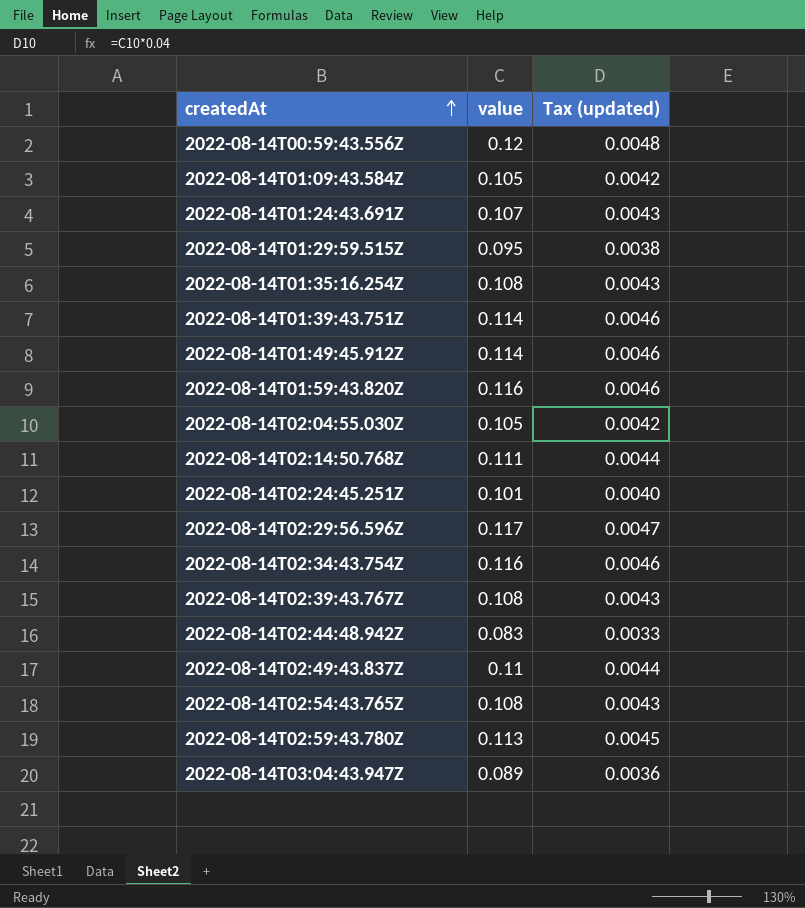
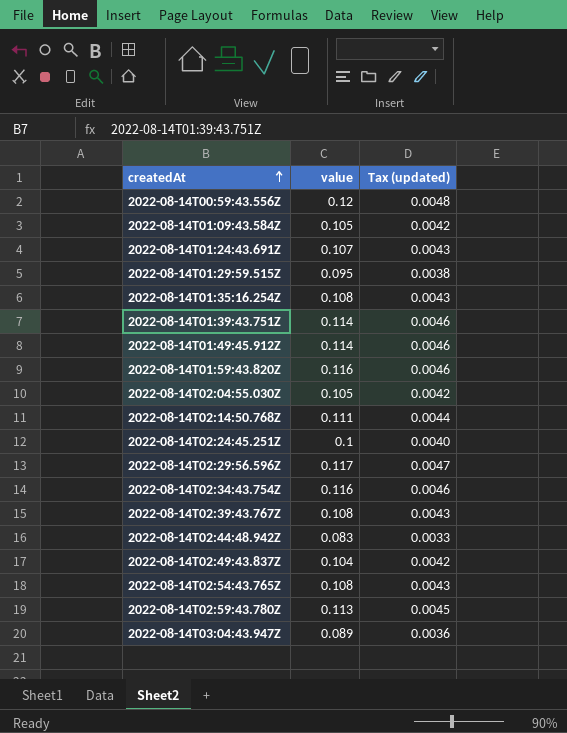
2022-08-14T02:24:45.251Z | value: 0.101 -> 0.1
2022-08-14T02:49:43.837Z | value: 0.11 -> 0.104
2022-08-14T02:49:43.837Z | Tax (updated): 0.0044 -> 0.0042

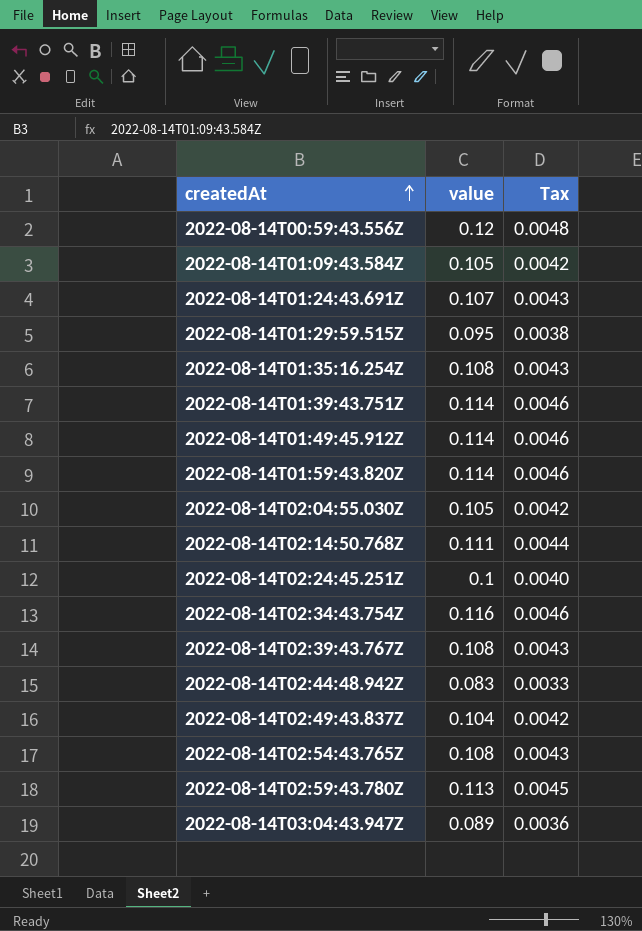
column name: Tax (updated) -> Tax
row 2022-08-14T02:29:56.596Z: 0.117 | 0.0047 -> none
2022-08-14T01:59:43.820Z | value: 0.116 -> 0.114

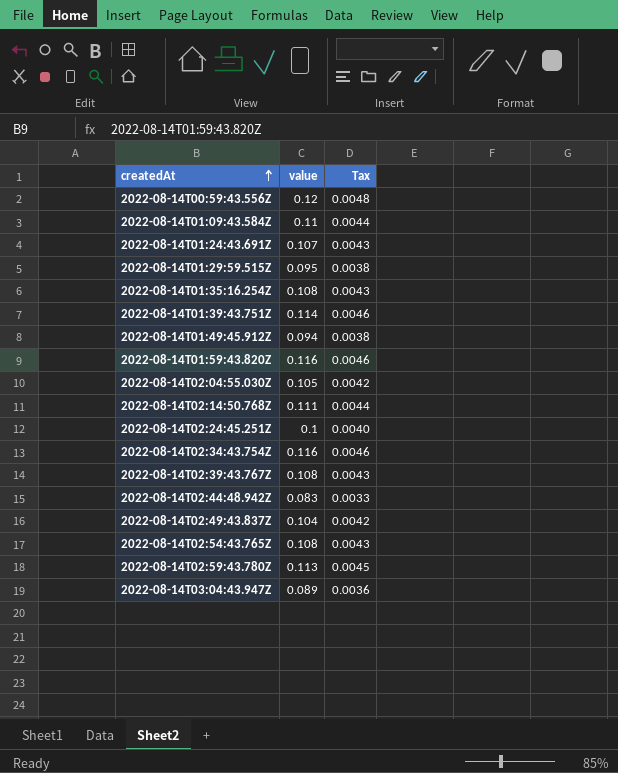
2022-08-14T01:09:43.584Z | value: 0.105 -> 0.11
2022-08-14T01:09:43.584Z | Tax: 0.0042 -> 0.0044
2022-08-14T01:49:45.912Z | value: 0.114 -> 0.094
2022-08-14T01:49:45.912Z | Tax: 0.0046 -> 0.0038
2022-08-14T01:59:43.820Z | value: 0.114 -> 0.116

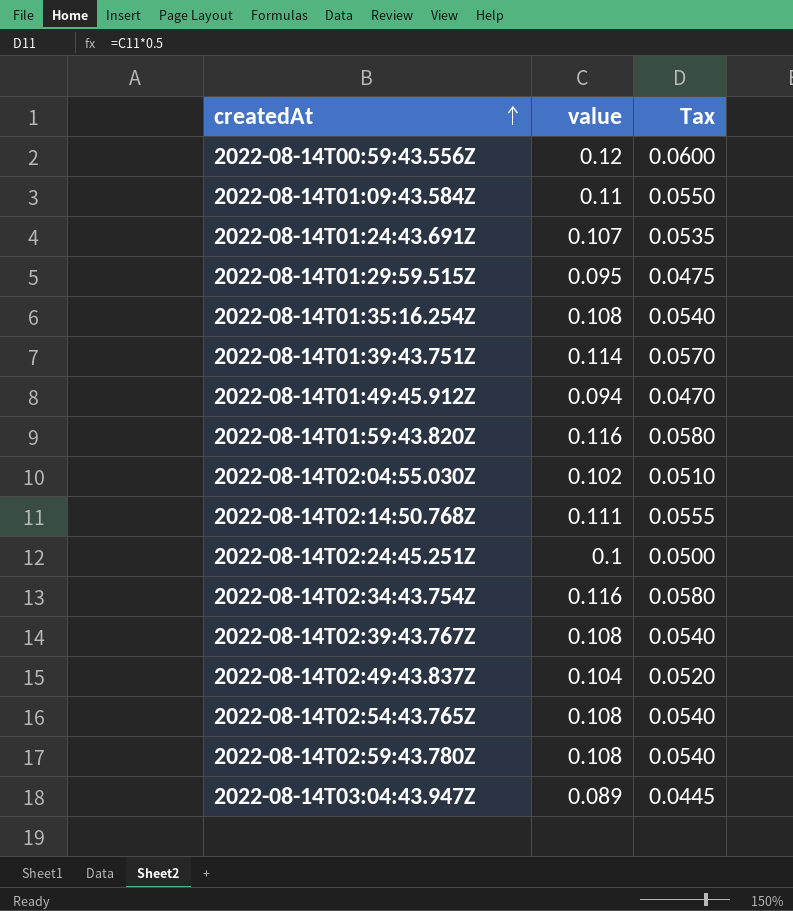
column Tax | formula: [value] * 0.04 -> [value] * 0.5
row 2022-08-14T02:44:48.942Z: 0.083 | 0.0033 -> none
2022-08-14T02:04:55.030Z | value: 0.105 -> 0.102
2022-08-14T02:59:43.780Z | value: 0.113 -> 0.108

